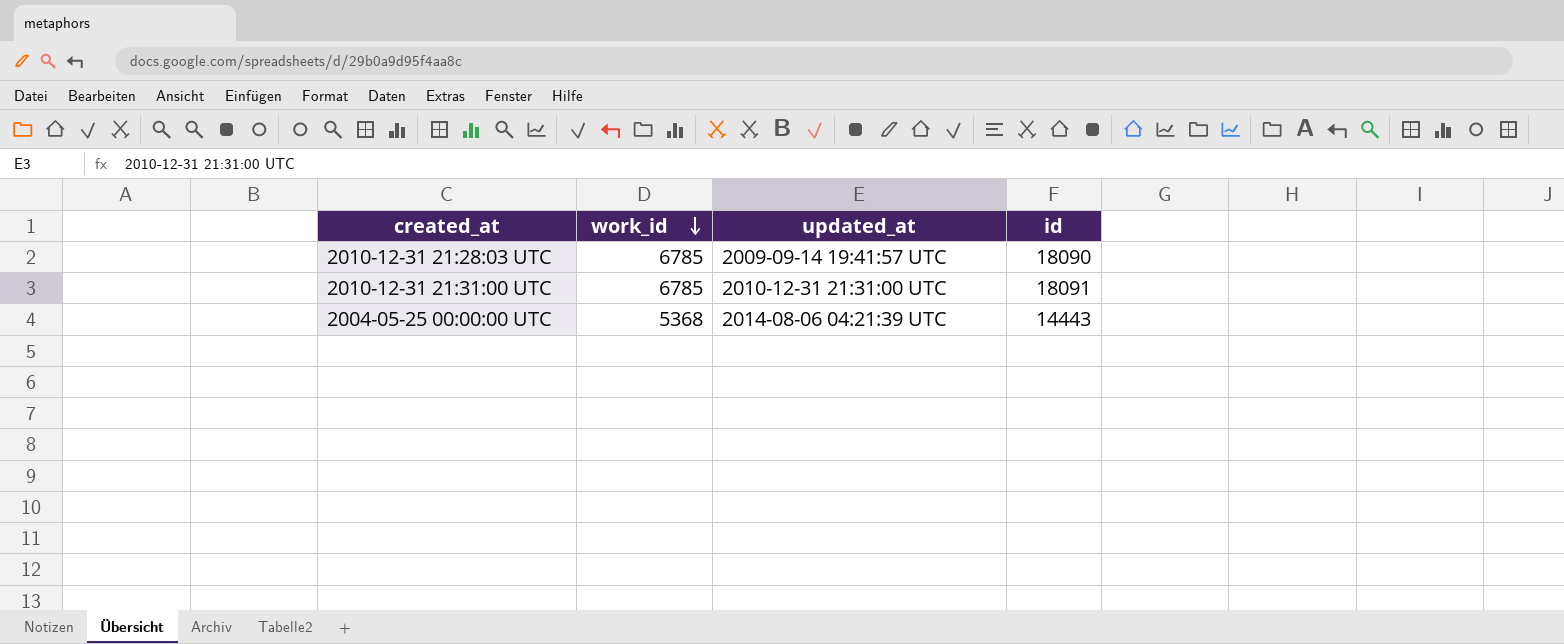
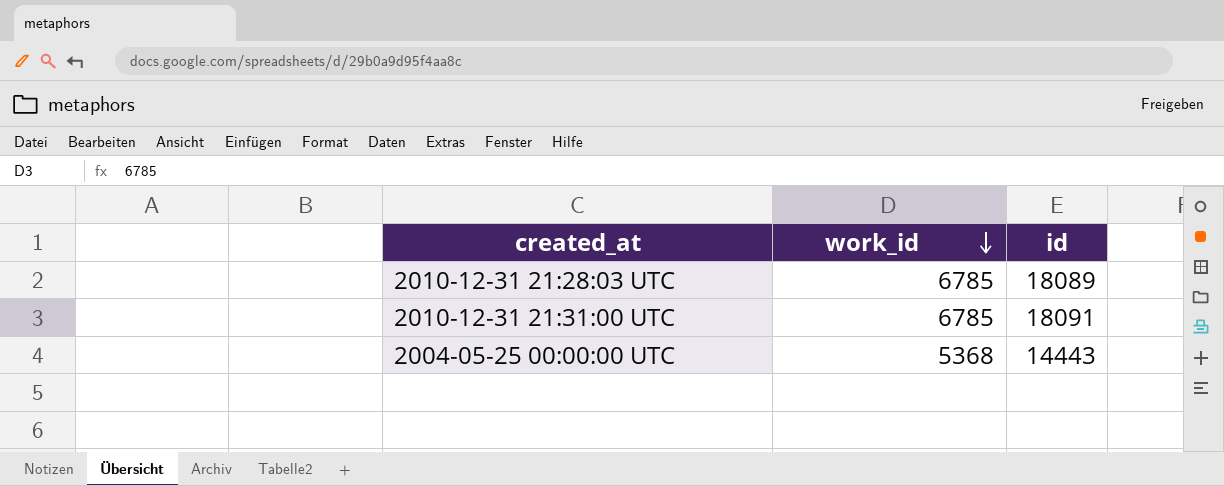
column updated_at | position: 3 -> none
2010-12-31 21:28:03 UTC | id: 18090 -> 18089

